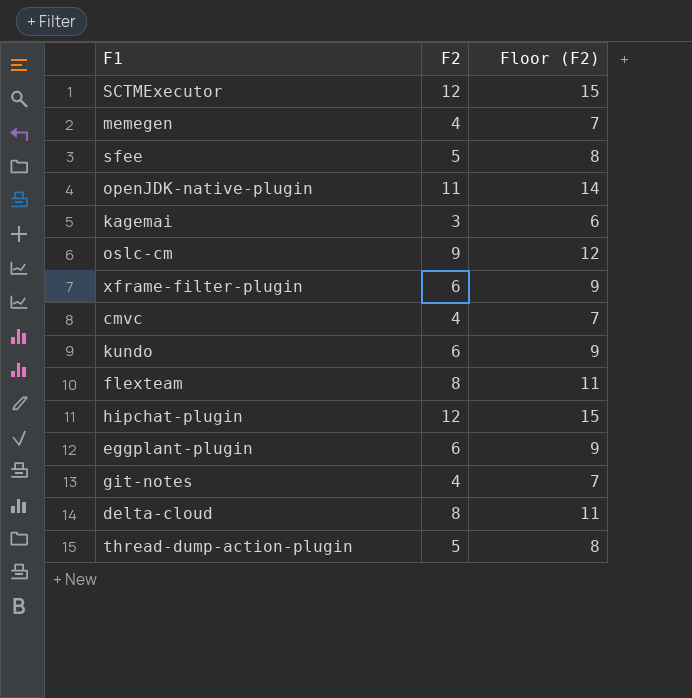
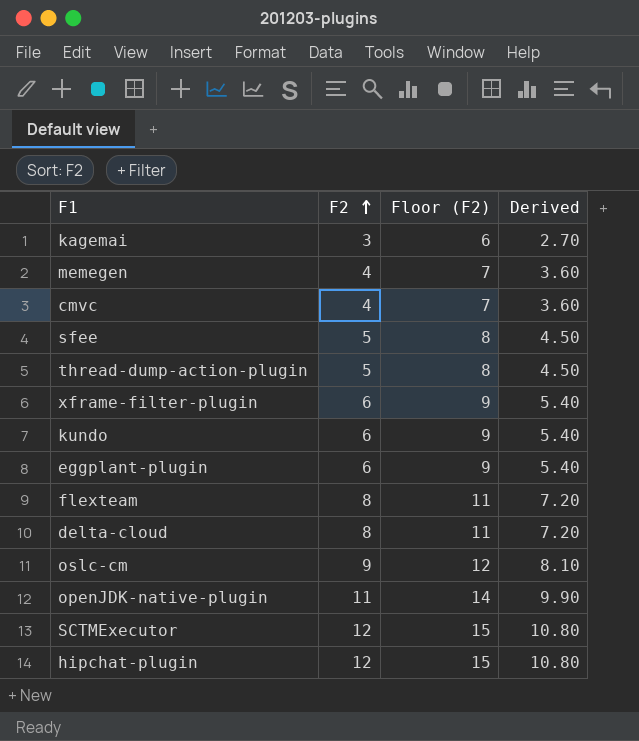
row order: none -> F2 ascending
column Derived | formula: none -> [F2] * 0.9
row git-notes: 4 | 7 -> none

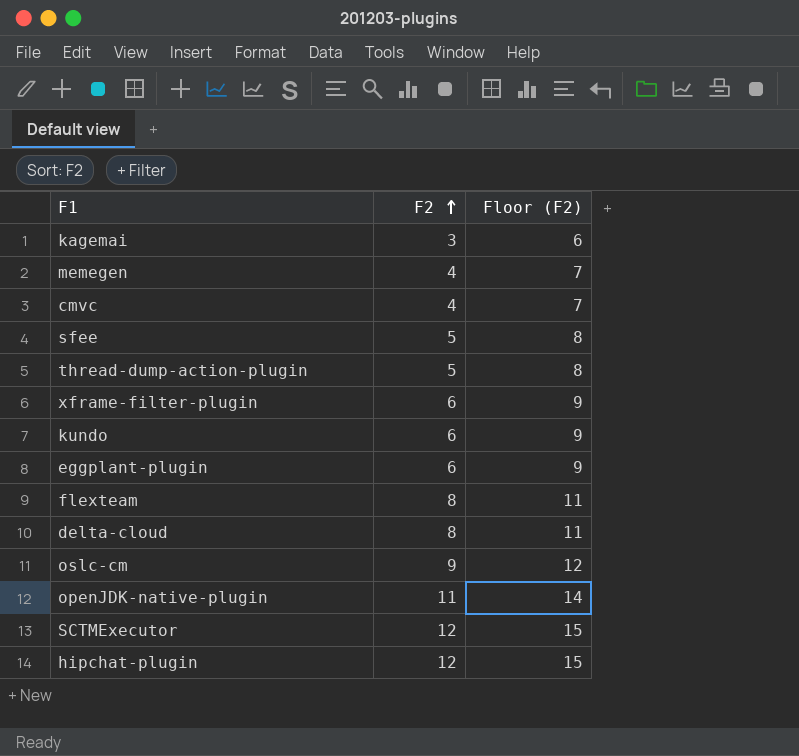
column Derived | formula: [F2] * 0.9 -> none

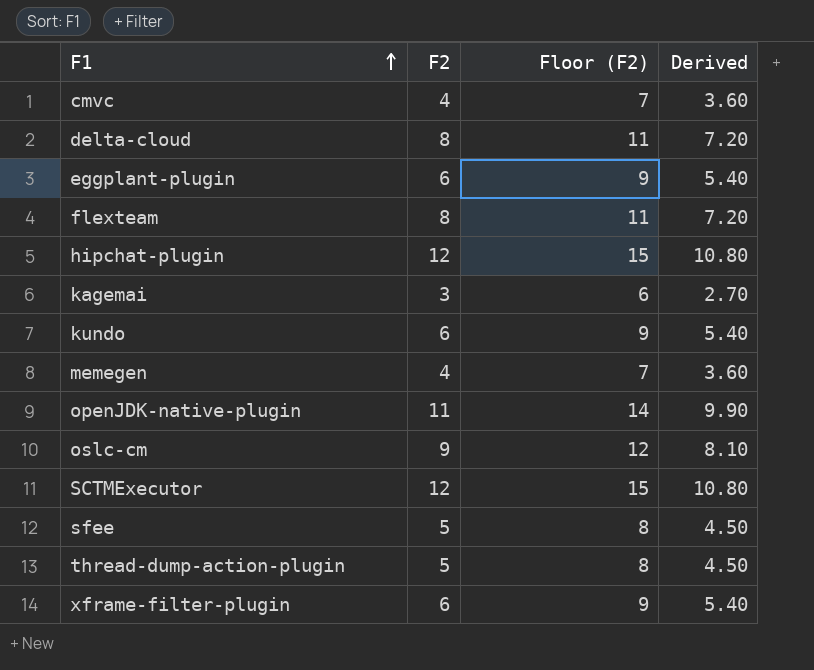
row order: F2 ascending -> F1 ascending
column Derived | formula: none -> [F2] * 0.9

